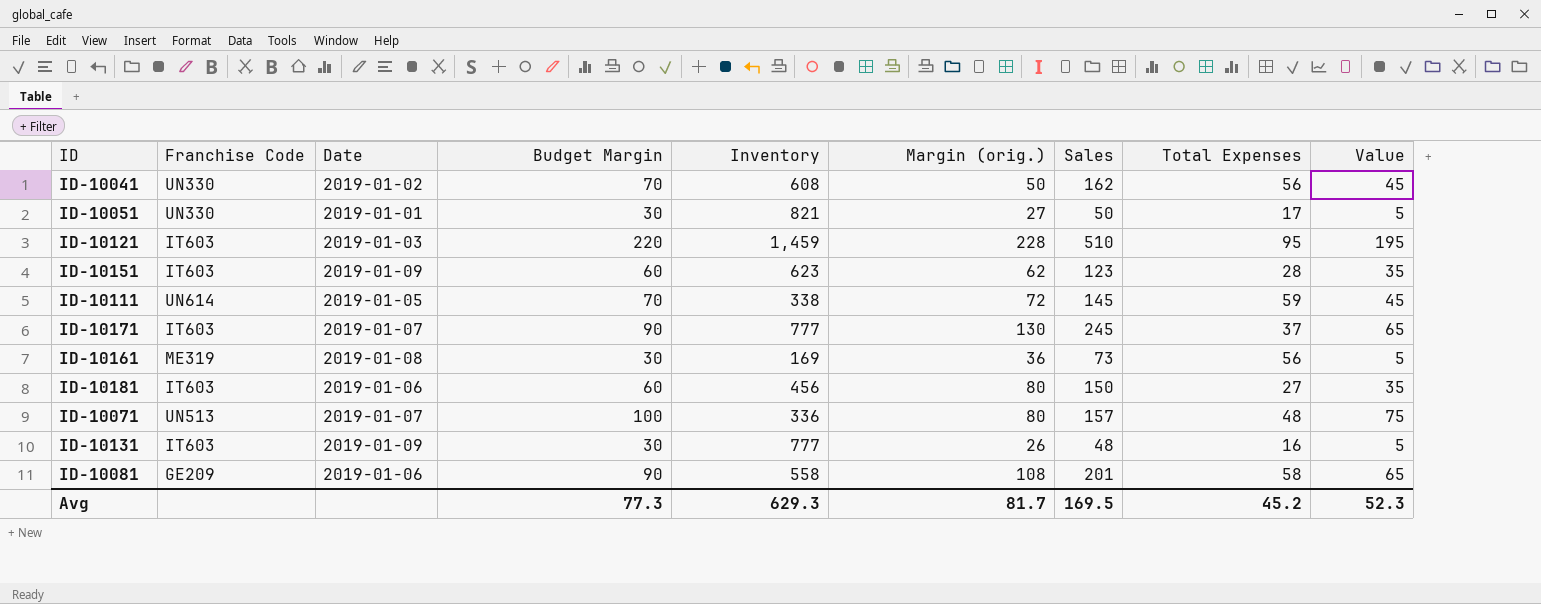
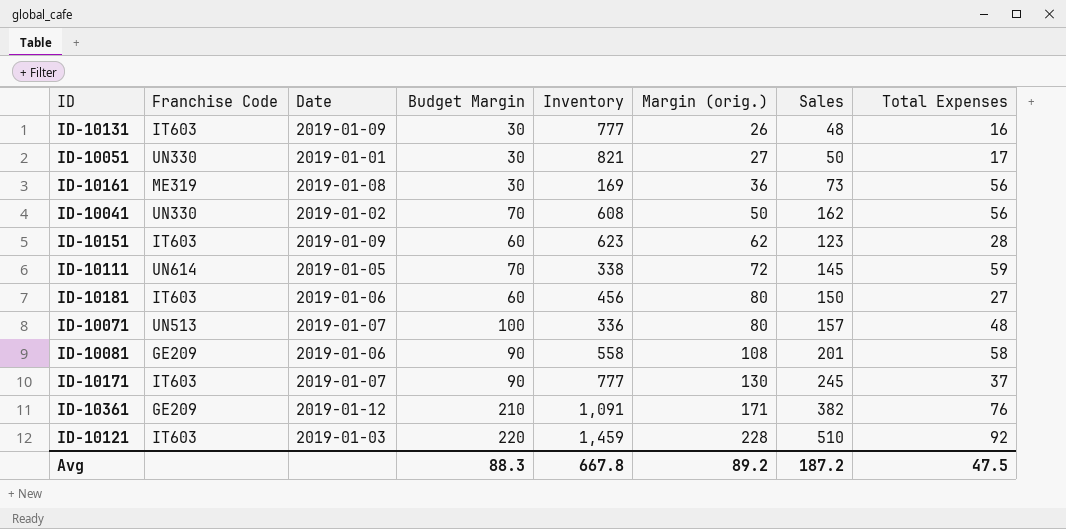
row order: none -> Margin (orig.) ascending
column Value | formula: [Budget Margin] - 25 -> none
row ID-10361: none -> GE209 | 2019-01-12 | 210 | 1,091 | 171 | 382 | 76
ID-10121 | Total Expenses: 95 -> 92
Avg | Budget Margin: 77.3 -> 88.3
Avg | Inventory: 629.3 -> 667.8
Avg | Margin (orig.): 81.7 -> 89.2
Avg | Sales: 169.5 -> 187.2
Avg | Total Expenses: 45.2 -> 47.5

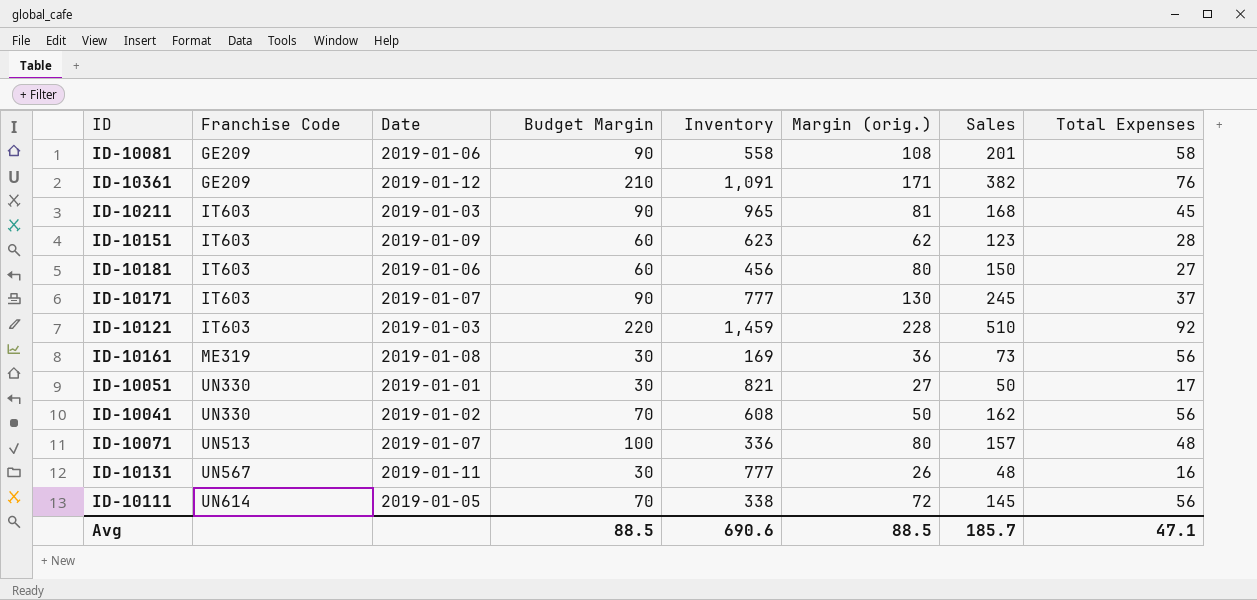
row order: Margin (orig.) ascending -> Franchise Code ascending
row ID-10211: none -> IT603 | 2019-01-03 | 90 | 965 | 81 | 168 | 45
ID-10131 | Franchise Code: IT603 -> UN567
ID-10131 | Date: 2019-01-09 -> 2019-01-11
ID-10111 | Total Expenses: 59 -> 56
Avg | Budget Margin: 88.3 -> 88.5
Avg | Inventory: 667.8 -> 690.6
Avg | Margin (orig.): 89.2 -> 88.5
Avg | Sales: 187.2 -> 185.7
Avg | Total Expenses: 47.5 -> 47.1

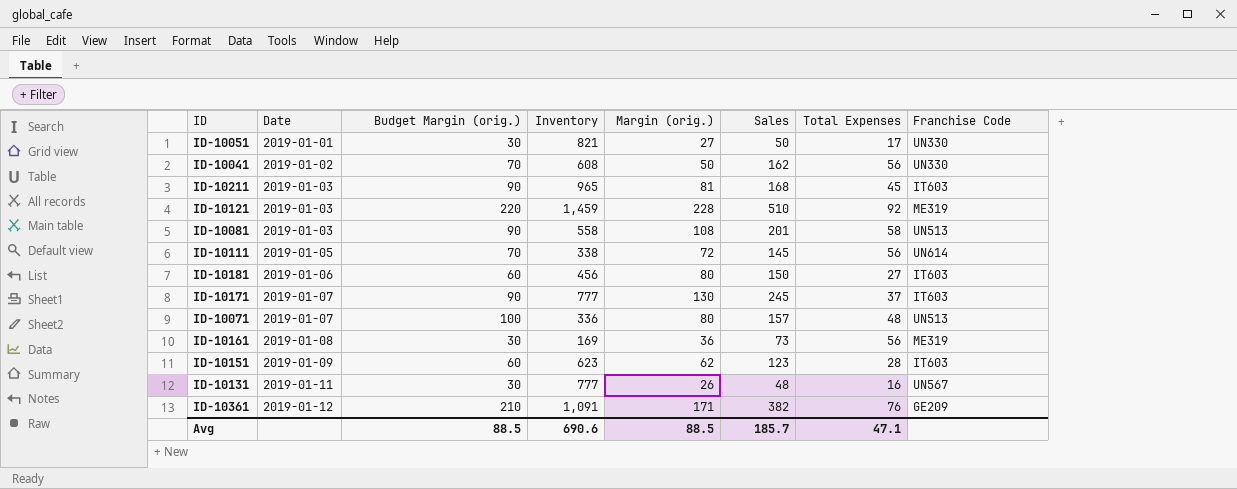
row order: Franchise Code ascending -> Date ascending
column name: Budget Margin -> Budget Margin (orig.)
column Franchise Code | position: 2 -> 8
ID-10121 | Franchise Code: IT603 -> ME319
ID-10081 | Date: 2019-01-06 -> 2019-01-03
ID-10081 | Franchise Code: GE209 -> UN513

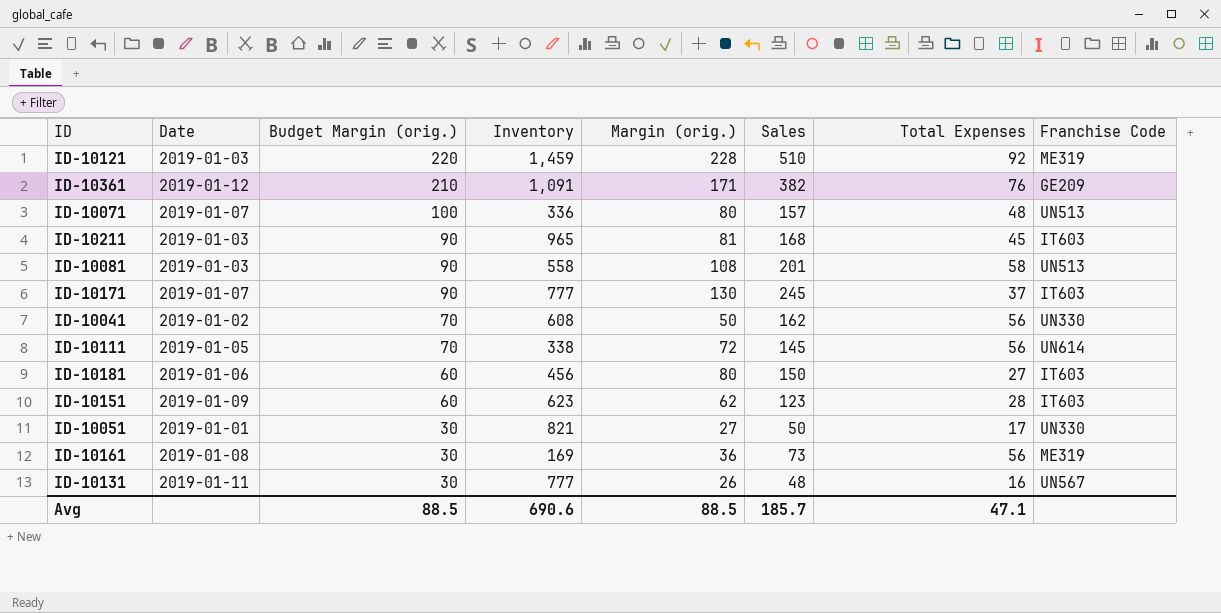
row order: Date ascending -> Budget Margin (orig.) descending

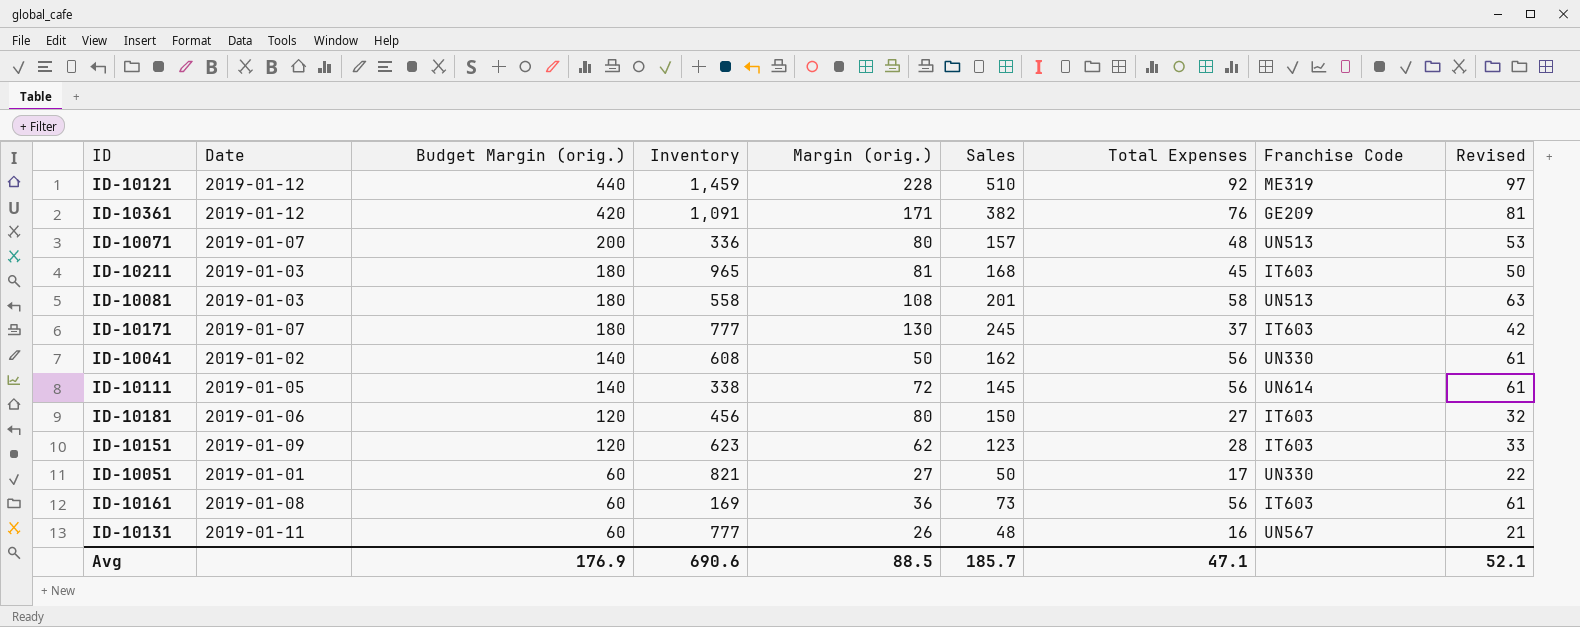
column Revised | formula: none -> [Total Expenses] + 5
ID-10121 | Date: 2019-01-03 -> 2019-01-12
ID-10121 | Budget Margin (orig.): 220 -> 440
ID-10361 | Budget Margin (orig.): 210 -> 420
ID-10071 | Budget Margin (orig.): 100 -> 200
ID-10211 | Budget Margin (orig.): 90 -> 180
ID-10081 | Budget Margin (orig.): 90 -> 180
ID-10171 | Budget Margin (orig.): 90 -> 180
ID-10041 | Budget Margin (orig.): 70 -> 140
ID-10111 | Budget Margin (orig.): 70 -> 140
ID-10181 | Budget Margin (orig.): 60 -> 120
ID-10151 | Budget Margin (orig.): 60 -> 120
ID-10051 | Budget Margin (orig.): 30 -> 60
ID-10161 | Budget Margin (orig.): 30 -> 60
ID-10161 | Franchise Code: ME319 -> IT603
ID-10131 | Budget Margin (orig.): 30 -> 60
Avg | Budget Margin (orig.): 88.5 -> 176.9

